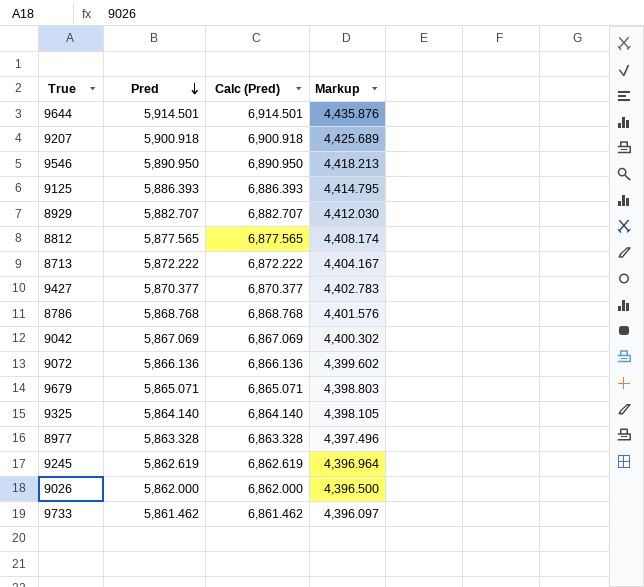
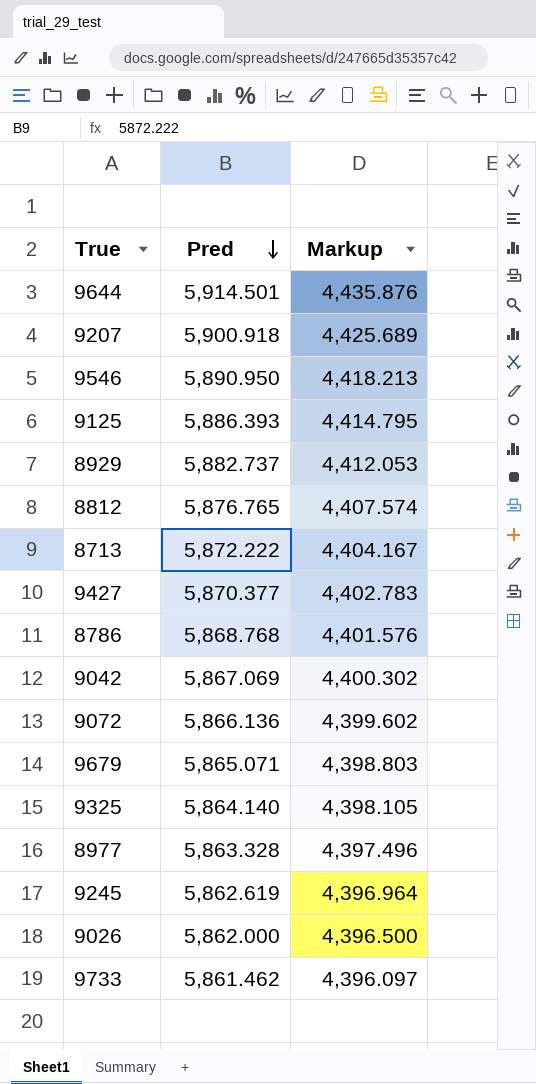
column Calc (Pred) | formula: [Pred] + 1000 -> none
8929 | Pred: 5,882.707 -> 5,882.737
8929 | Markup: 4,412.030 -> 4,412.053
8812 | Pred: 5,877.565 -> 5,876.765
8812 | Markup: 4,408.174 -> 4,407.574

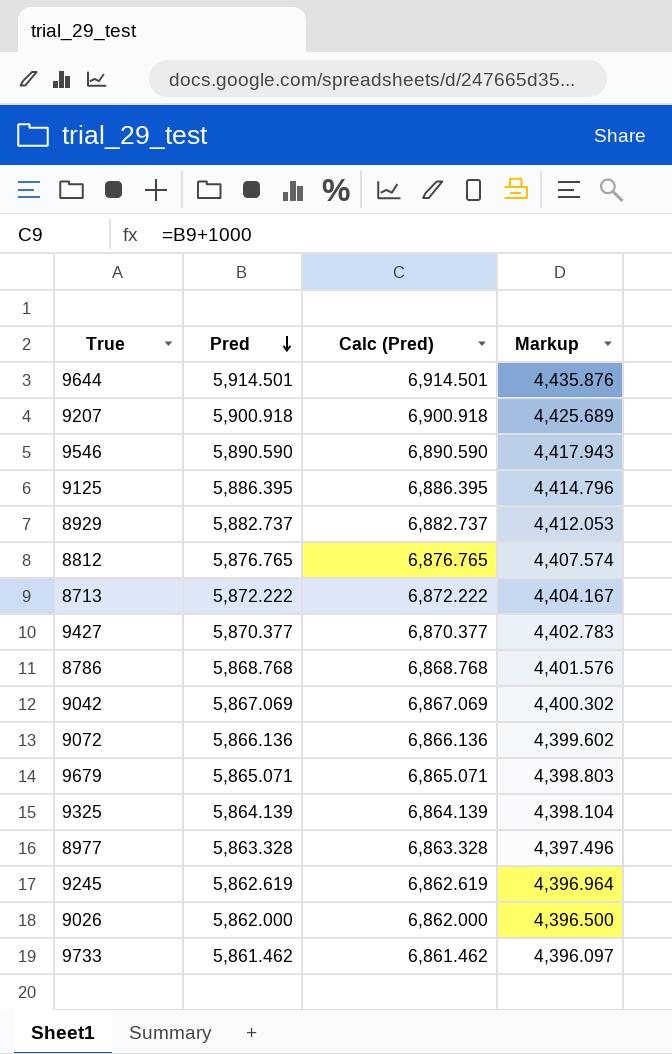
column Calc (Pred) | formula: none -> [Pred] + 1000
9546 | Pred: 5,890.950 -> 5,890.590
9546 | Markup: 4,418.213 -> 4,417.943
9125 | Pred: 5,886.393 -> 5,886.395
9125 | Markup: 4,414.795 -> 4,414.796
9325 | Pred: 5,864.140 -> 5,864.139
9325 | Markup: 4,398.105 -> 4,398.104

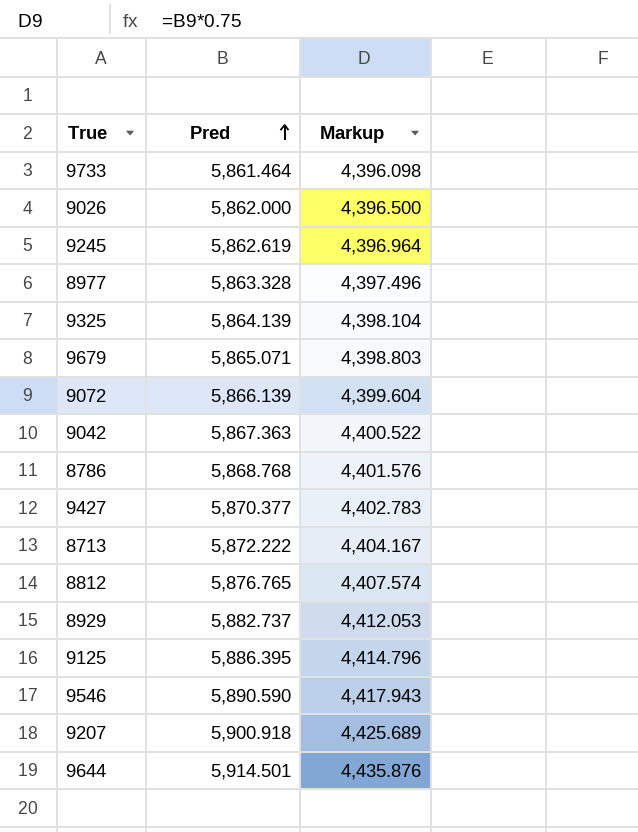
row order: Pred descending -> Pred ascending
column Calc (Pred) | formula: [Pred] + 1000 -> none
9733 | Pred: 5,861.462 -> 5,861.464
9733 | Markup: 4,396.097 -> 4,396.098
9072 | Pred: 5,866.136 -> 5,866.139
9072 | Markup: 4,399.602 -> 4,399.604
9042 | Pred: 5,867.069 -> 5,867.363
9042 | Markup: 4,400.302 -> 4,400.522

